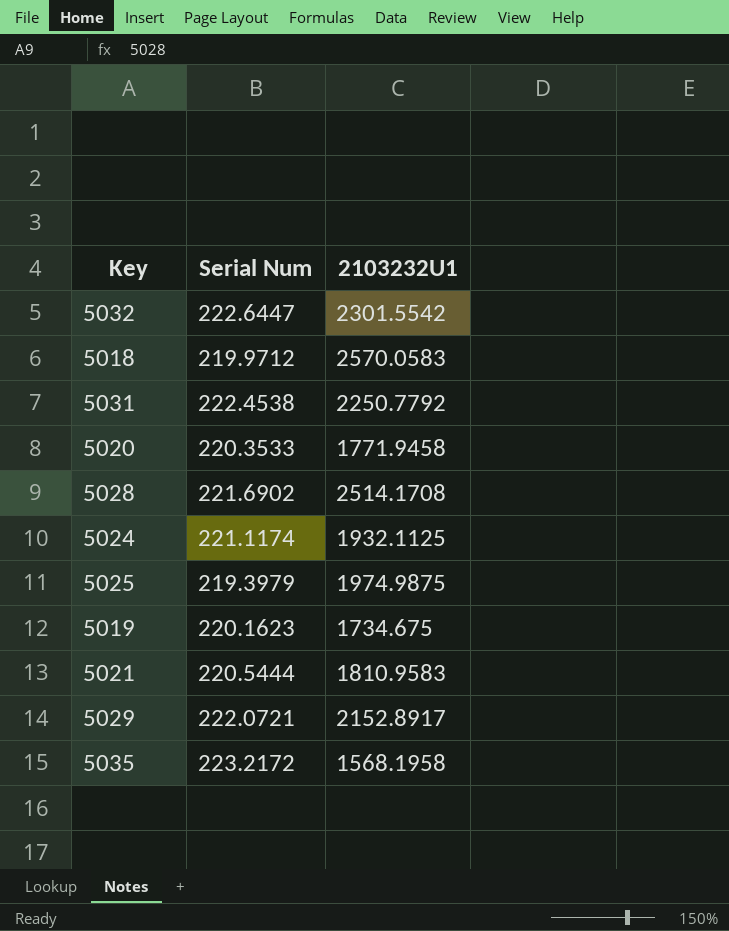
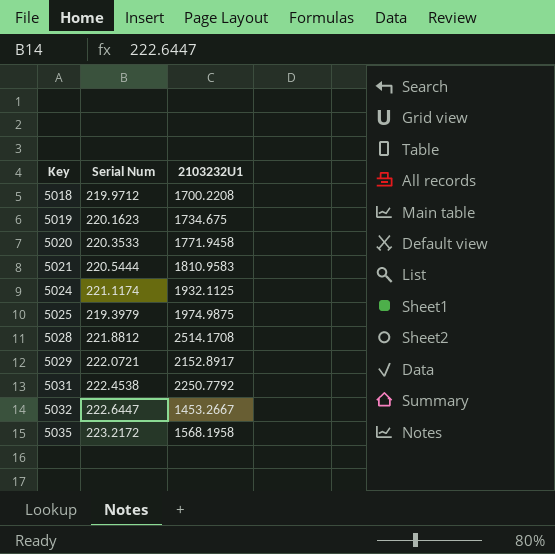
row order: none -> Key ascending
5018 | 2103232U1: 2570.0583 -> 1700.2208
5028 | Serial Num: 221.6902 -> 221.8812
5032 | 2103232U1: 2301.5542 -> 1453.2667

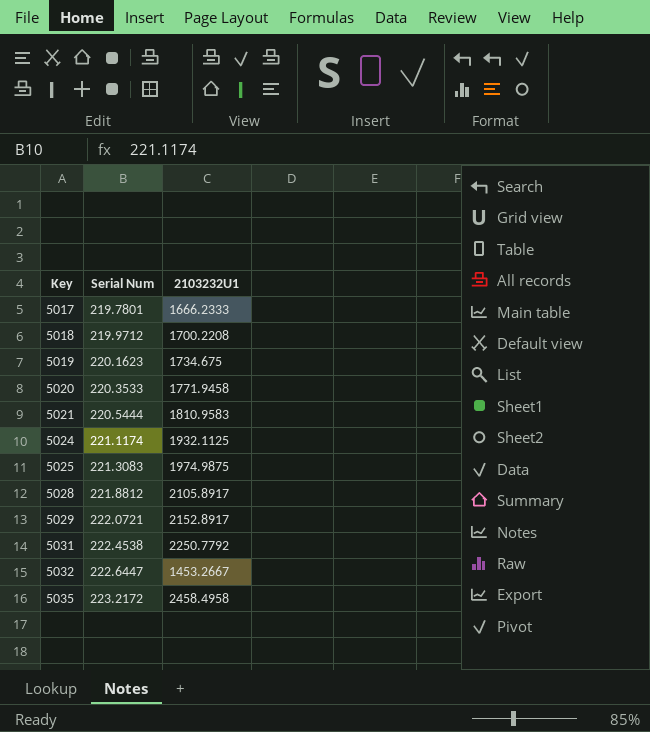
row 5017: none -> 219.7801 | 1666.2333
5025 | Serial Num: 219.3979 -> 221.3083
5028 | 2103232U1: 2514.1708 -> 2105.8917
5035 | 2103232U1: 1568.1958 -> 2458.4958

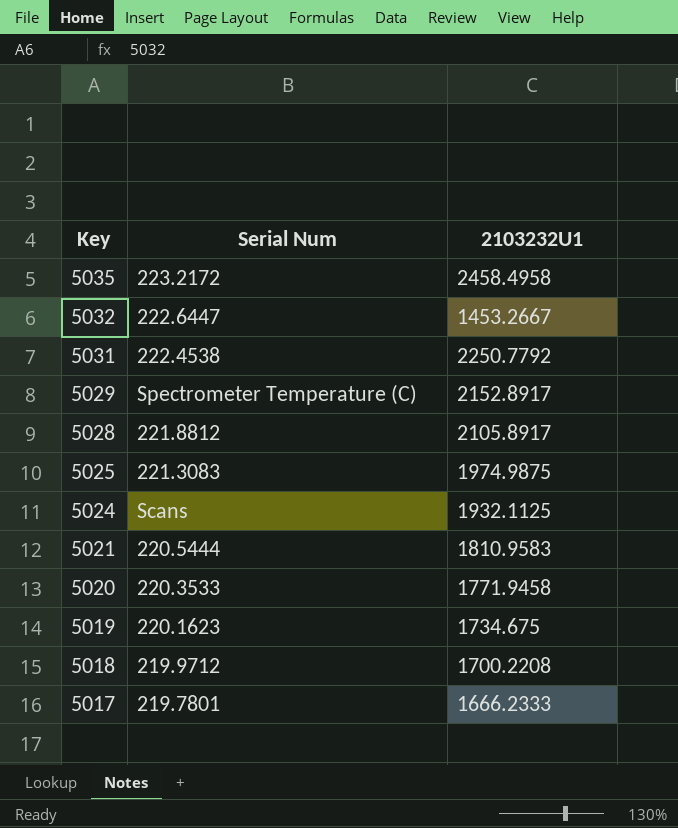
row order: Key ascending -> Key descending
5029 | Serial Num: 222.0721 -> Spectrometer Temperature (C)
5024 | Serial Num: 221.1174 -> Scans

